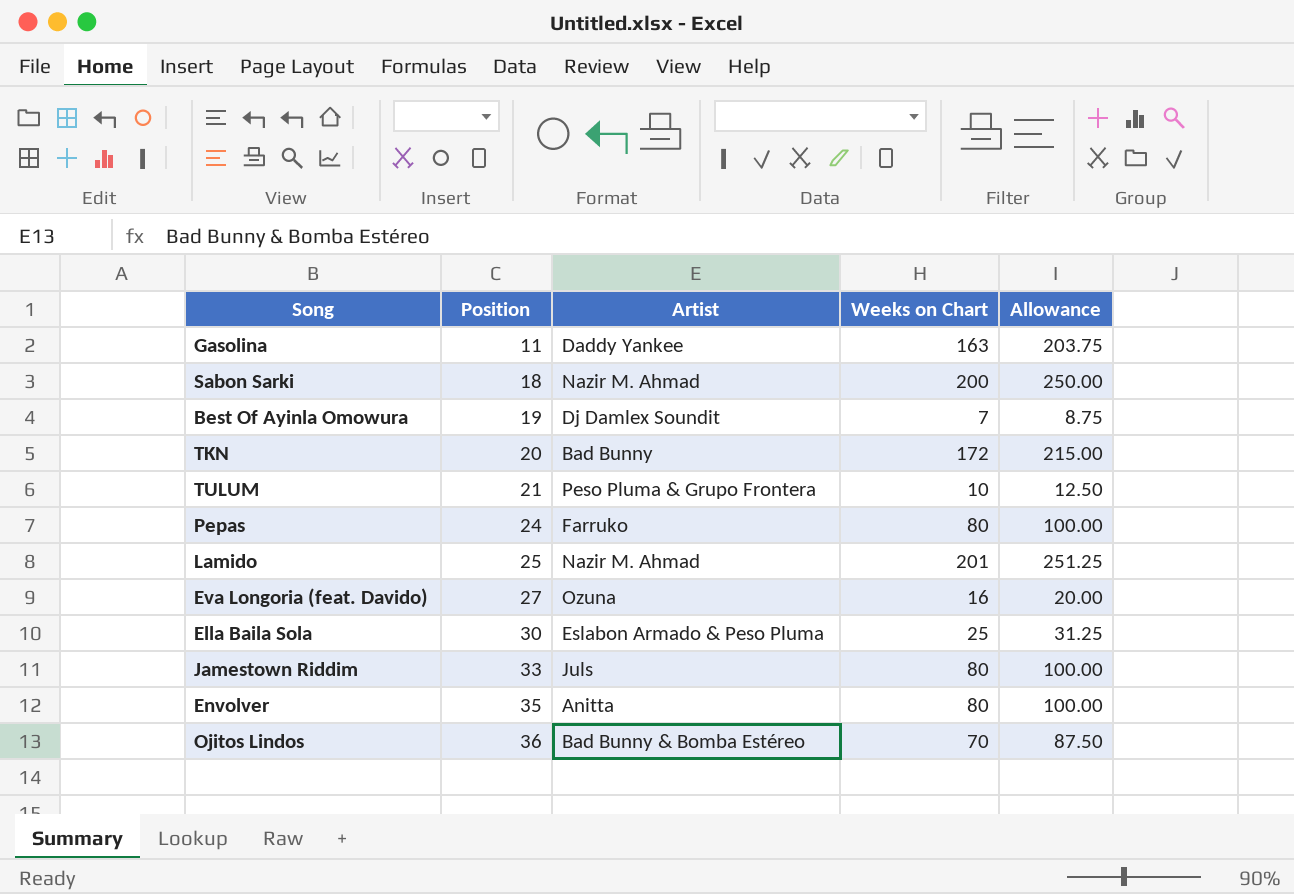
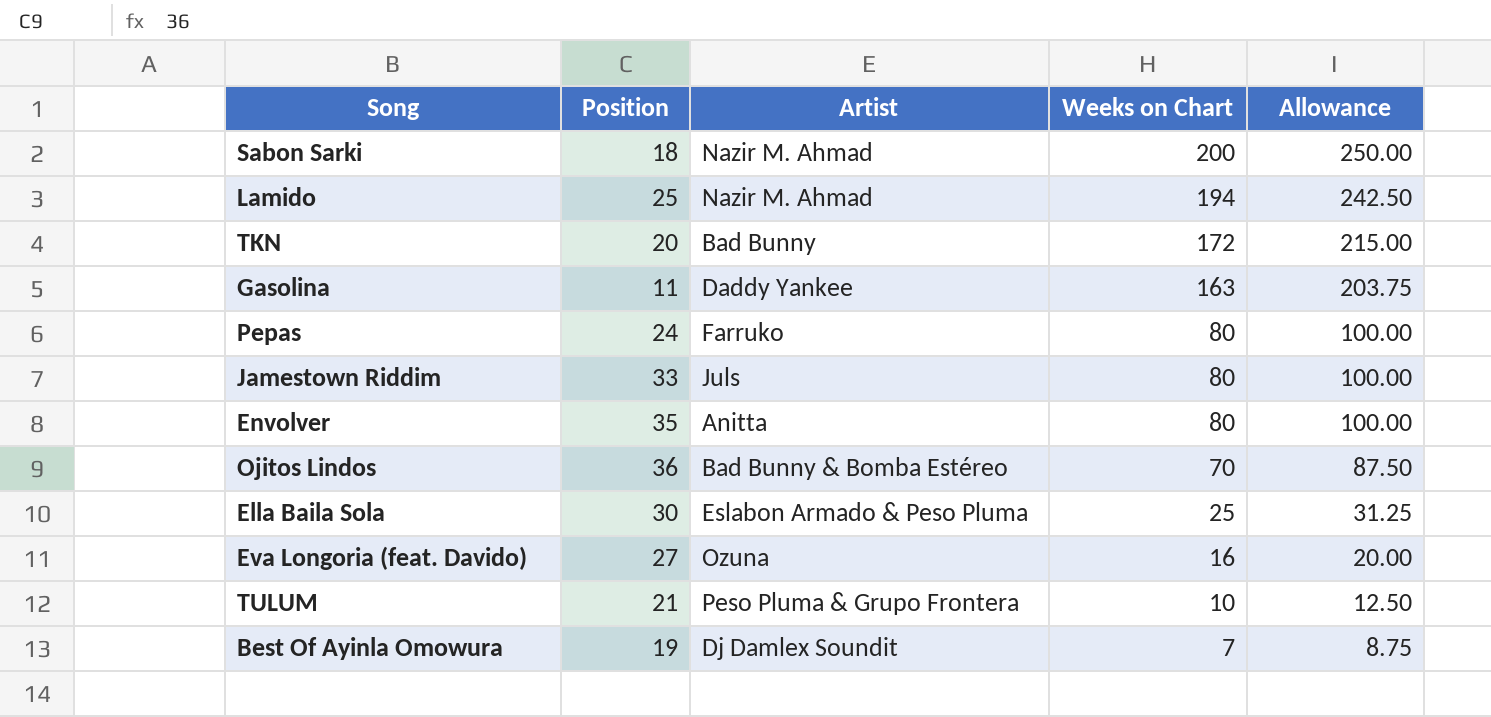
row order: Position ascending -> Weeks on Chart descending
Lamido | Weeks on Chart: 201 -> 194
Lamido | Allowance: 251.25 -> 242.50

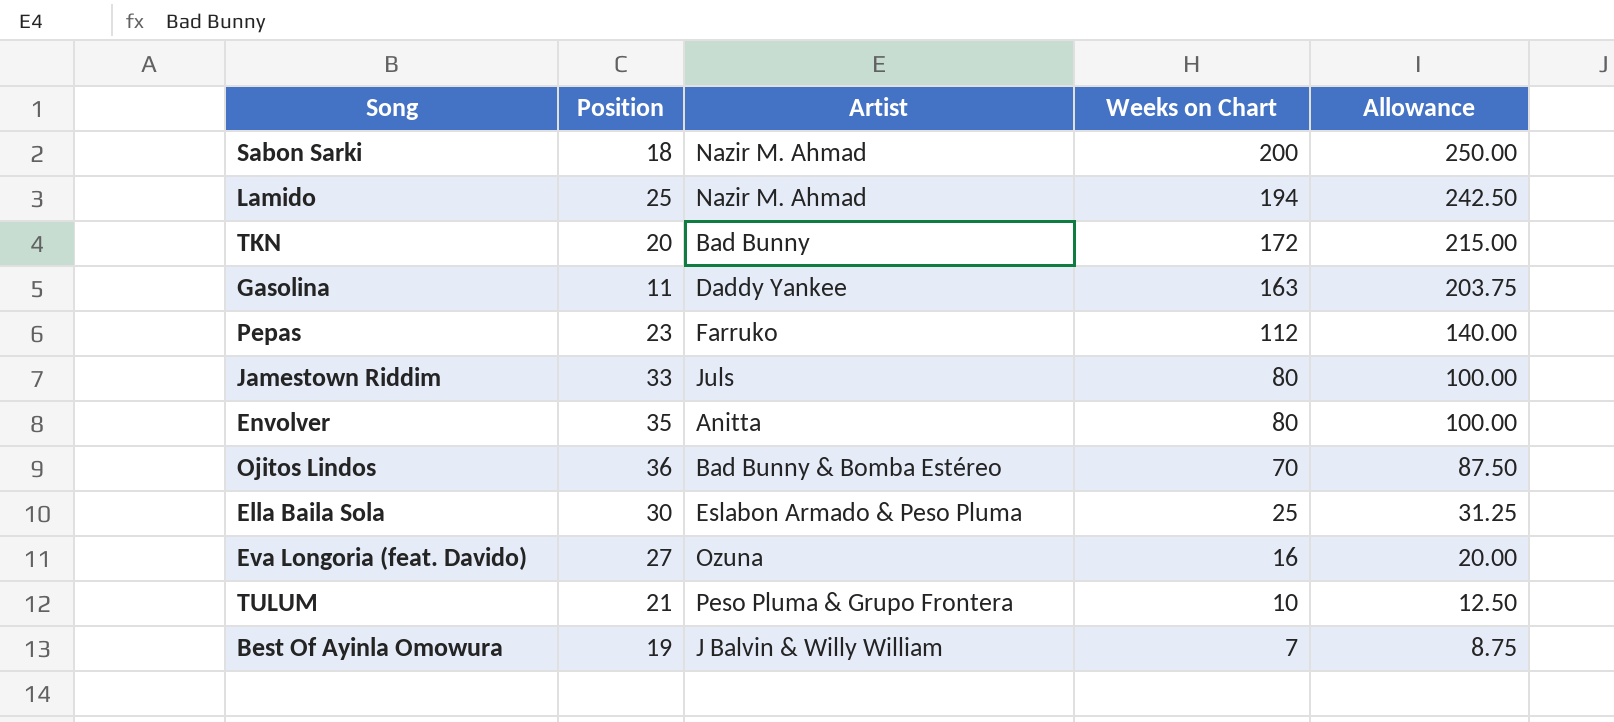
Pepas | Position: 24 -> 23
Pepas | Weeks on Chart: 80 -> 112
Pepas | Allowance: 100.00 -> 140.00
Best Of Ayinla Omowura | Artist: Dj Damlex Soundit -> J Balvin & Willy William

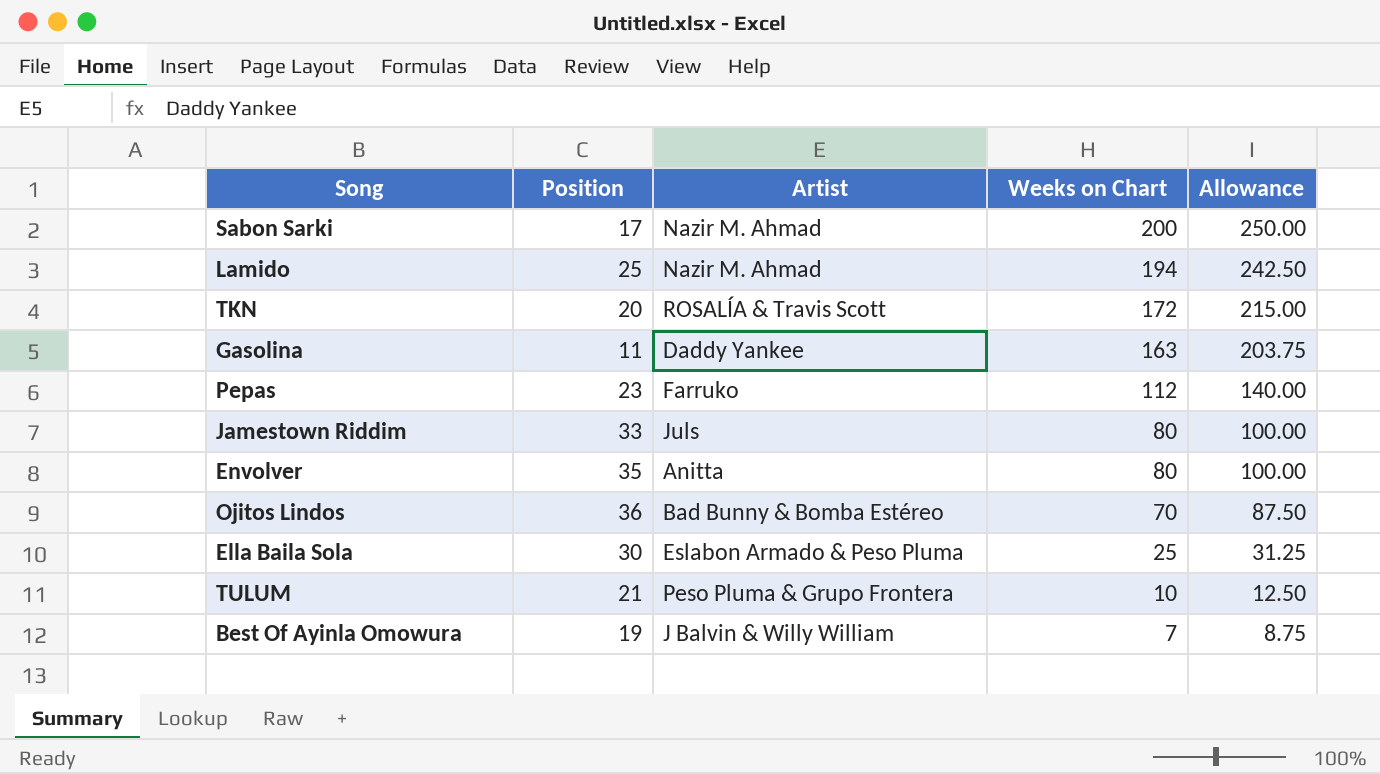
row Eva Longoria (feat. Davido): 27 | Ozuna | 16 | 20.00 -> none
Sabon Sarki | Position: 18 -> 17
TKN | Artist: Bad Bunny -> ROSALÍA & Travis Scott

